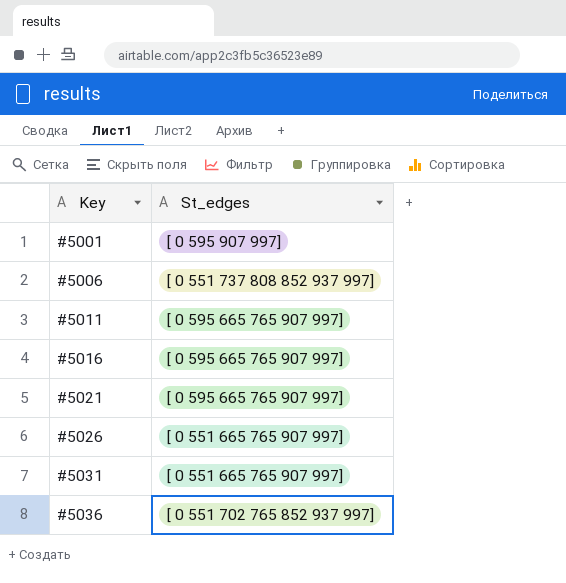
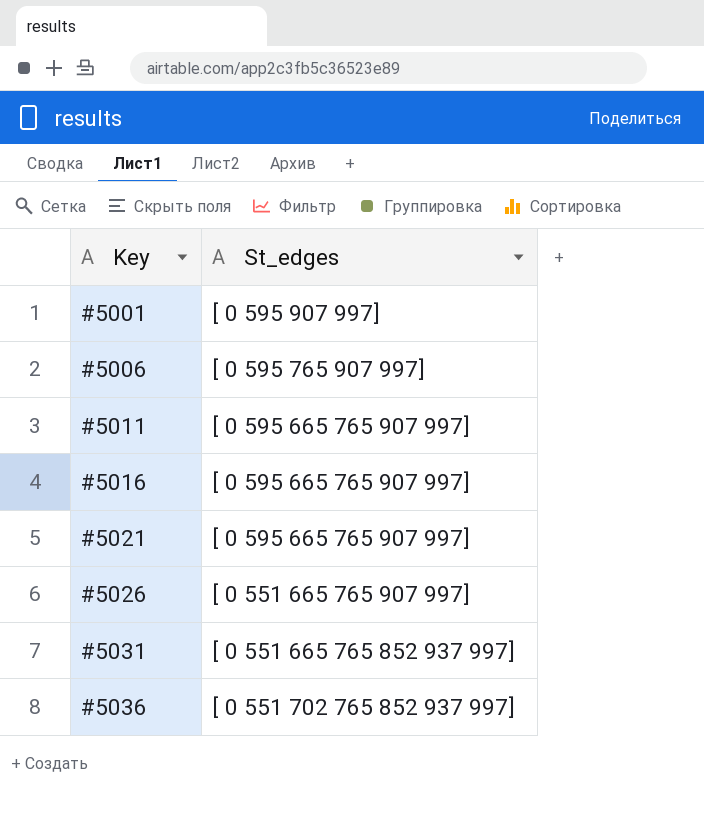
#5006 | St_edges: [ 0 551 737 808 852 937 997] -> [ 0 595 765 907 997]
#5031 | St_edges: [ 0 551 665 765 907 997] -> [ 0 551 665 765 852 937 997]

